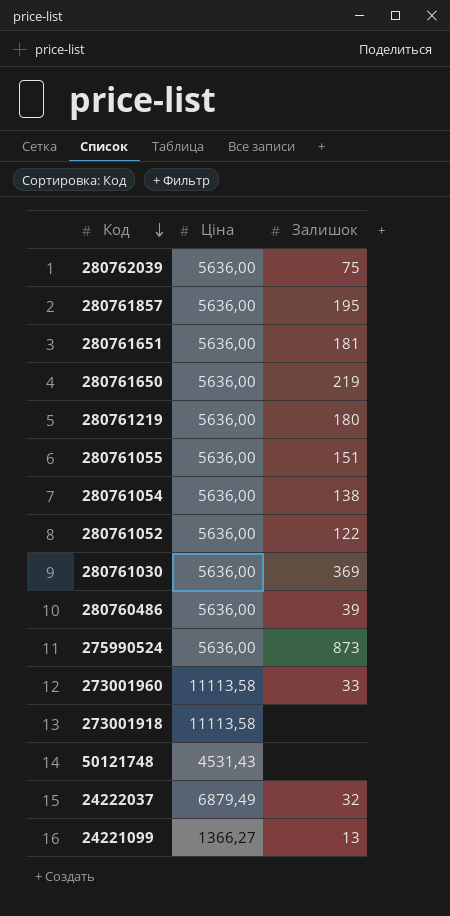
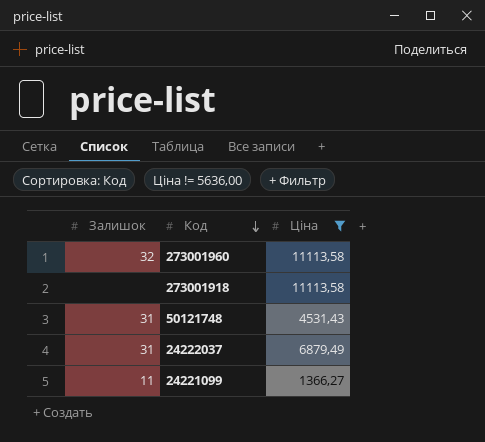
filter: none -> Ціна != 5636,00
column Залишок | position: 3 -> 1
273001960 | Залишок: 33 -> 32
50121748 | Залишок: none -> 31
24222037 | Залишок: 32 -> 31
24221099 | Залишок: 13 -> 11

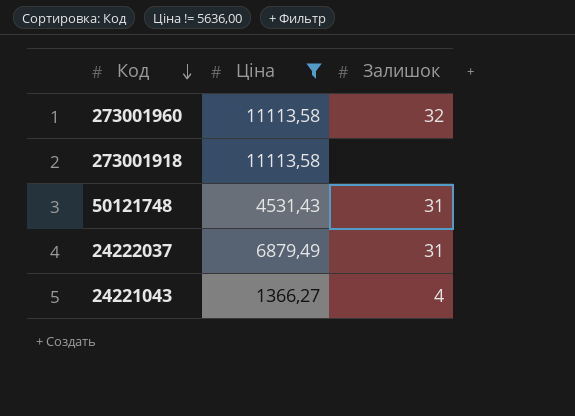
column Залишок | position: 1 -> 3
row 24221099: 11 | 1366,27 -> none
row 24221043: none -> 1366,27 | 4

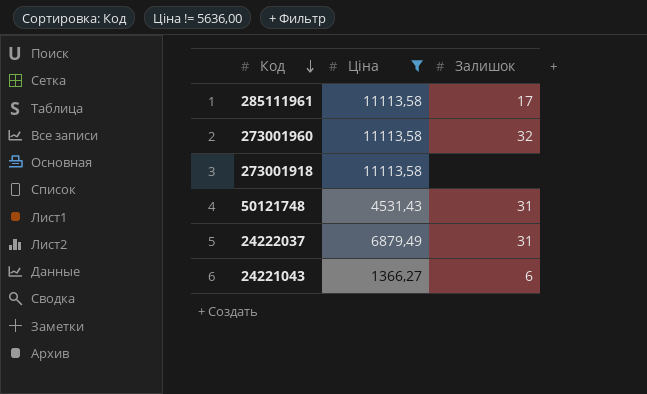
row 285111961: none -> 11113,58 | 17
24221043 | Залишок: 4 -> 6

